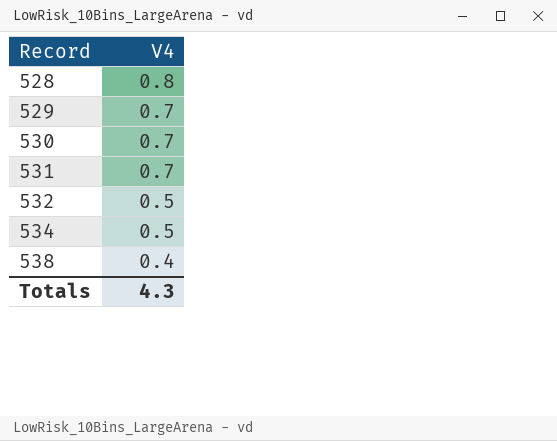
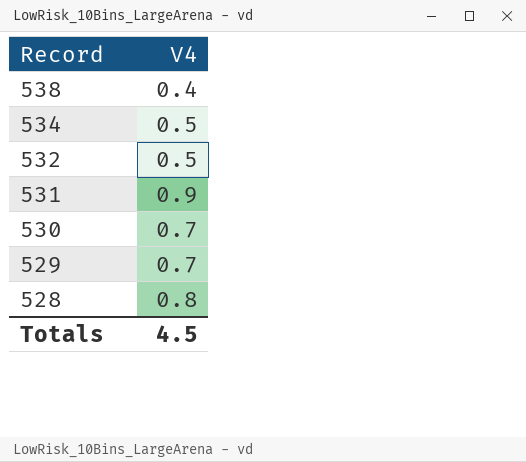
row order: Record ascending -> Record descending
531 | V4: 0.7 -> 0.9
Totals | V4: 4.3 -> 4.5

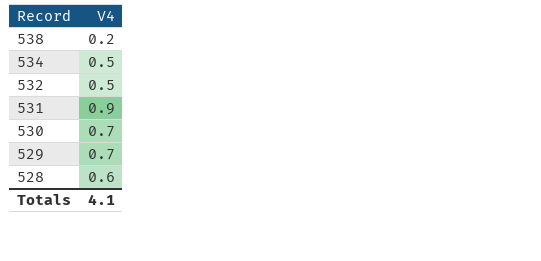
538 | V4: 0.4 -> 0.2
528 | V4: 0.8 -> 0.6
Totals | V4: 4.5 -> 4.1

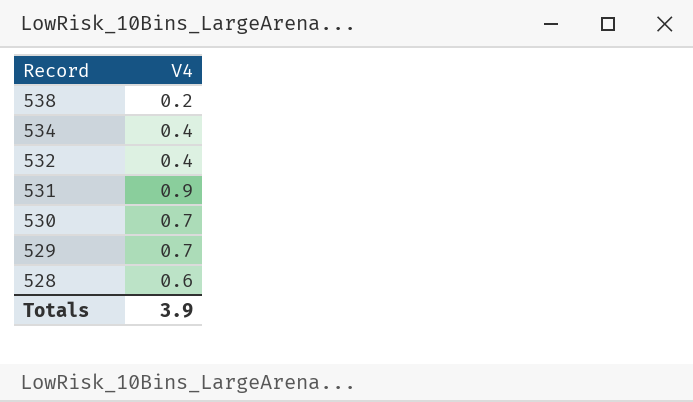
534 | V4: 0.5 -> 0.4
532 | V4: 0.5 -> 0.4
Totals | V4: 4.1 -> 3.9

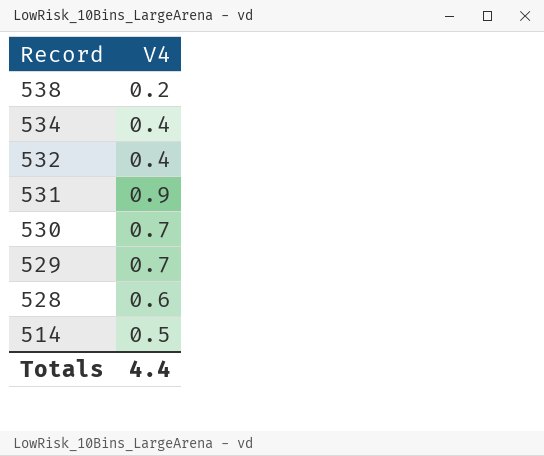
row 514: none -> 0.5
Totals | V4: 3.9 -> 4.4

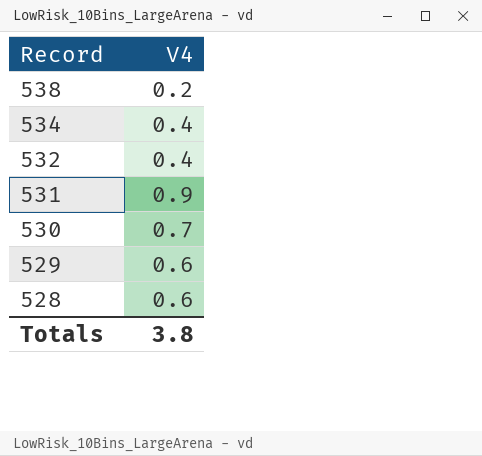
row 514: 0.5 -> none
529 | V4: 0.7 -> 0.6
Totals | V4: 4.4 -> 3.8

